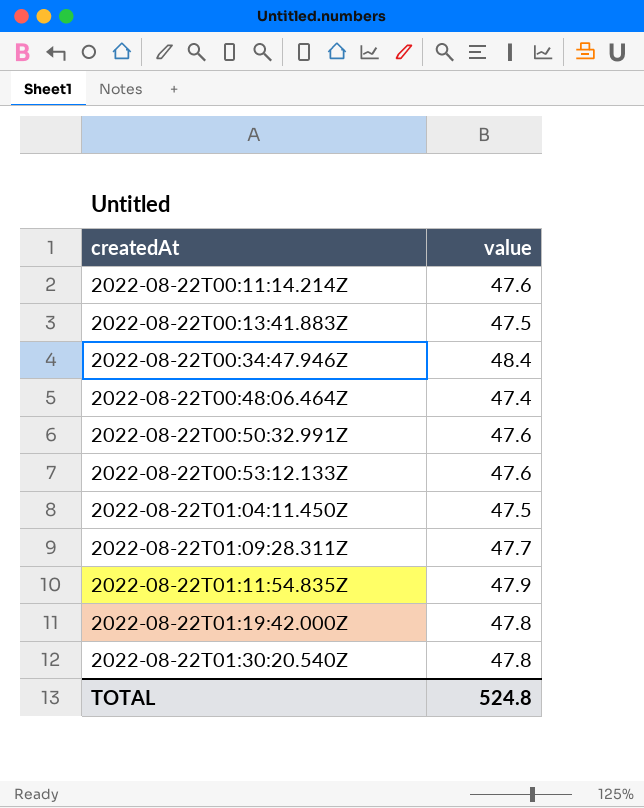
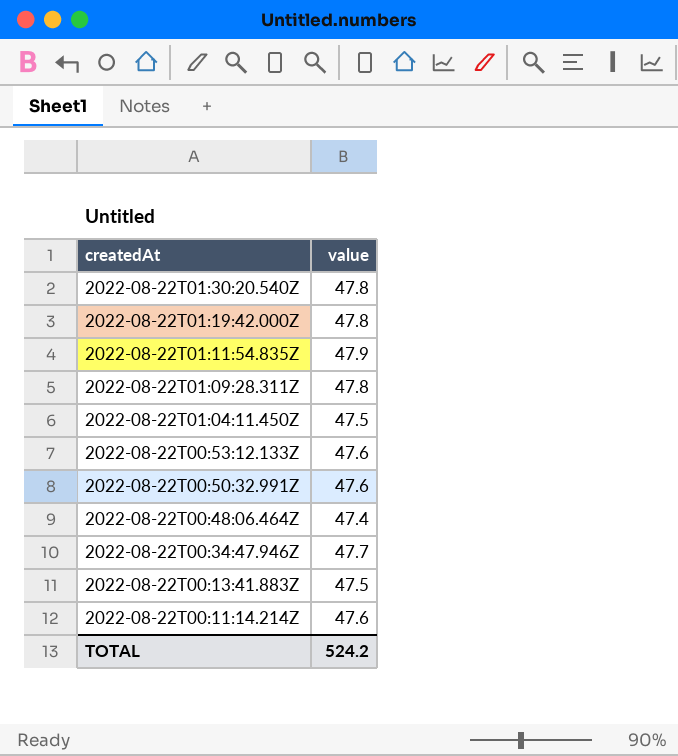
row order: createdAt ascending -> createdAt descending
2022-08-22T01:09:28.311Z | value: 47.7 -> 47.8
2022-08-22T00:34:47.946Z | value: 48.4 -> 47.7
TOTAL | value: 524.8 -> 524.2

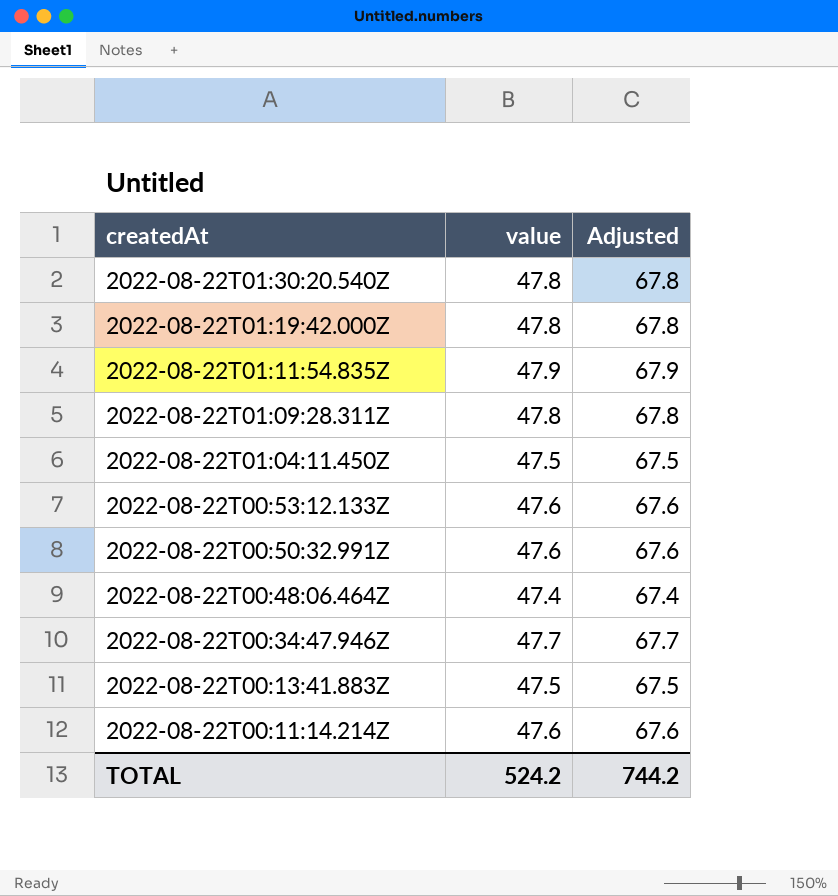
column Adjusted | formula: none -> [value] + 20

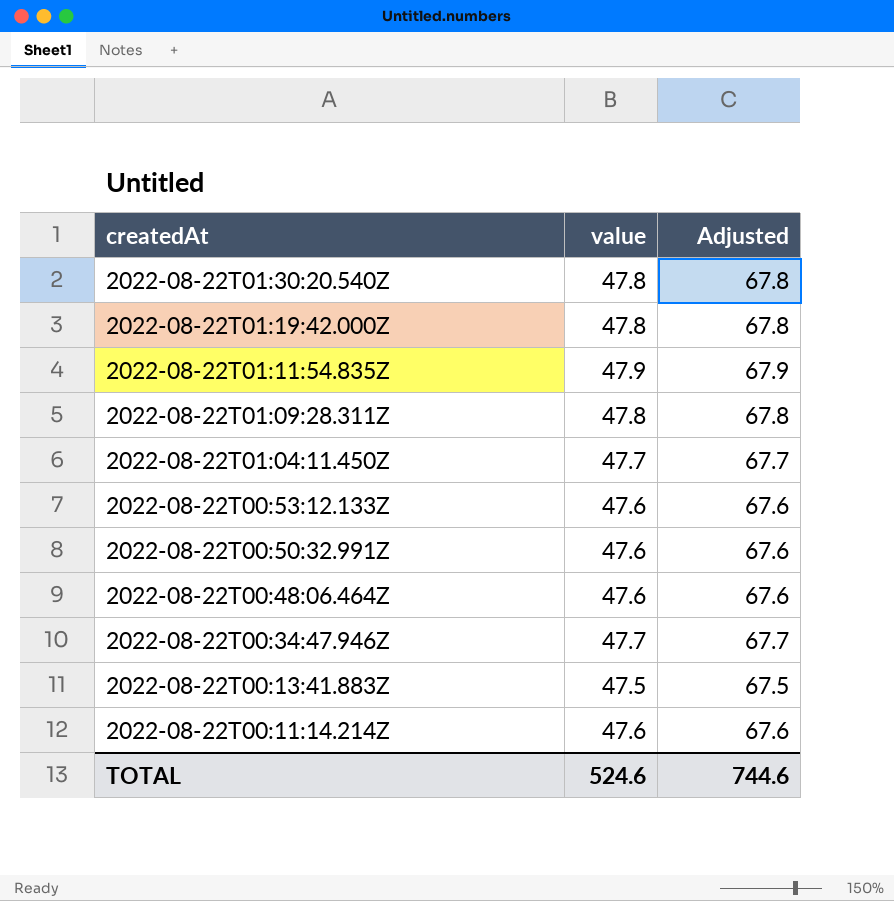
2022-08-22T01:04:11.450Z | value: 47.5 -> 47.7
2022-08-22T01:04:11.450Z | Adjusted: 67.5 -> 67.7
2022-08-22T00:48:06.464Z | value: 47.4 -> 47.6
2022-08-22T00:48:06.464Z | Adjusted: 67.4 -> 67.6
TOTAL | value: 524.2 -> 524.6
TOTAL | Adjusted: 744.2 -> 744.6

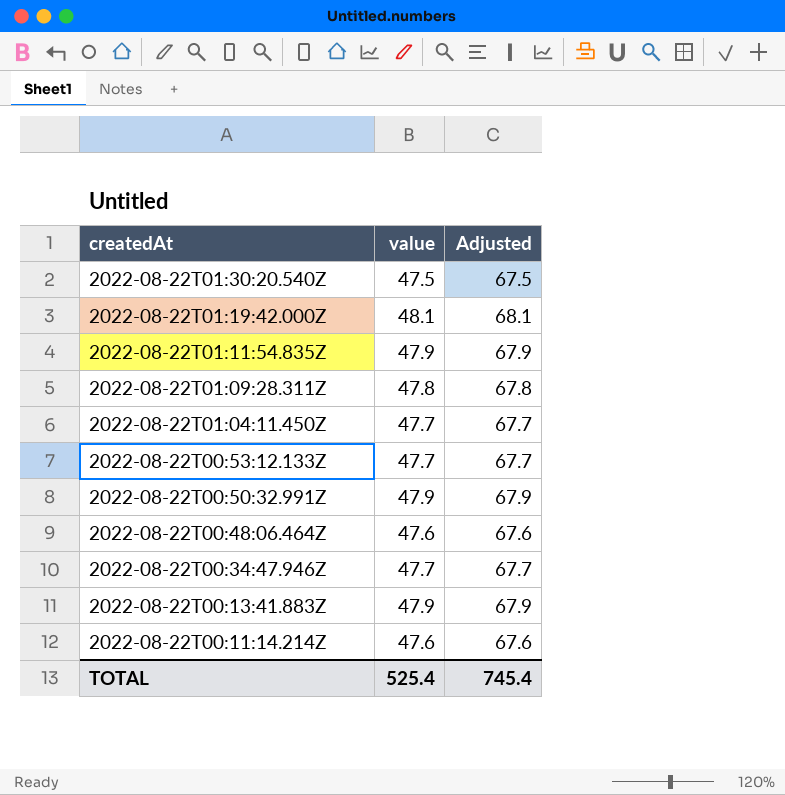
2022-08-22T01:30:20.540Z | value: 47.8 -> 47.5
2022-08-22T01:30:20.540Z | Adjusted: 67.8 -> 67.5
2022-08-22T01:19:42.000Z | value: 47.8 -> 48.1
2022-08-22T01:19:42.000Z | Adjusted: 67.8 -> 68.1
2022-08-22T00:53:12.133Z | value: 47.6 -> 47.7
2022-08-22T00:53:12.133Z | Adjusted: 67.6 -> 67.7
2022-08-22T00:50:32.991Z | value: 47.6 -> 47.9
2022-08-22T00:50:32.991Z | Adjusted: 67.6 -> 67.9
2022-08-22T00:13:41.883Z | value: 47.5 -> 47.9
2022-08-22T00:13:41.883Z | Adjusted: 67.5 -> 67.9
TOTAL | value: 524.6 -> 525.4
TOTAL | Adjusted: 744.6 -> 745.4

